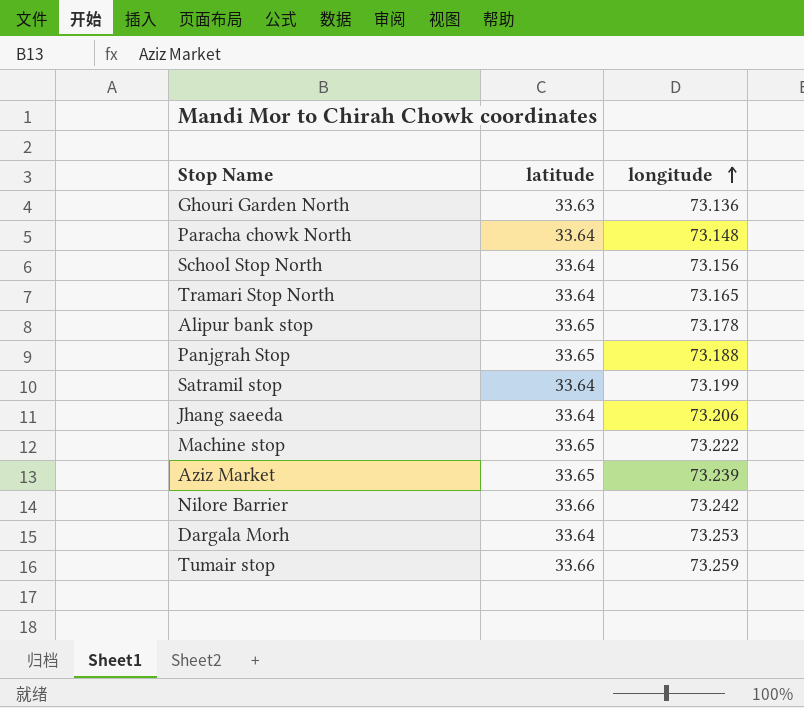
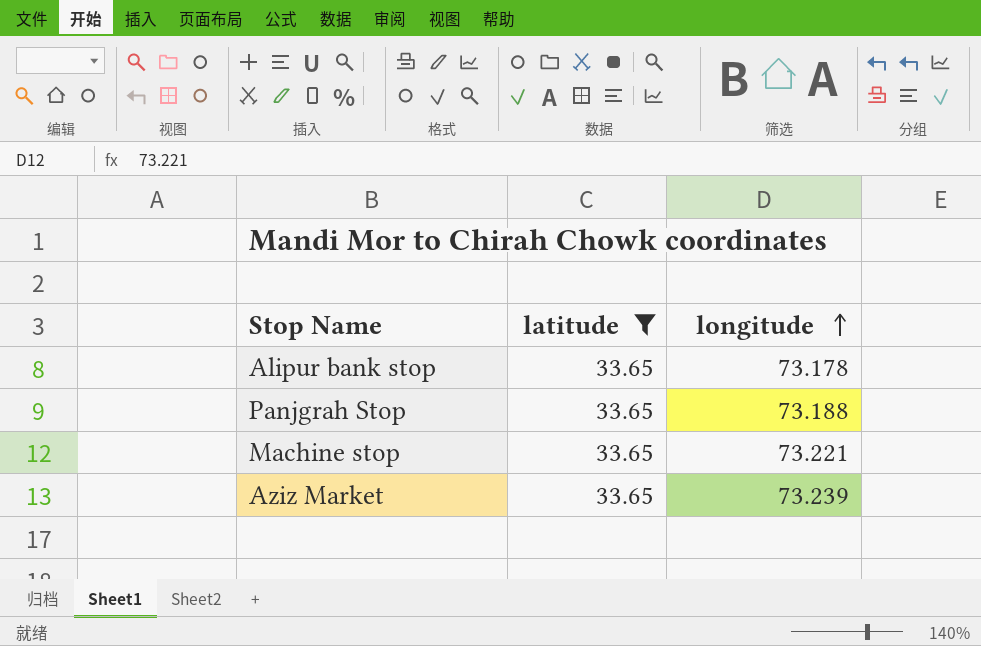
filter: none -> latitude = 33.65
Machine stop | longitude: 73.222 -> 73.221

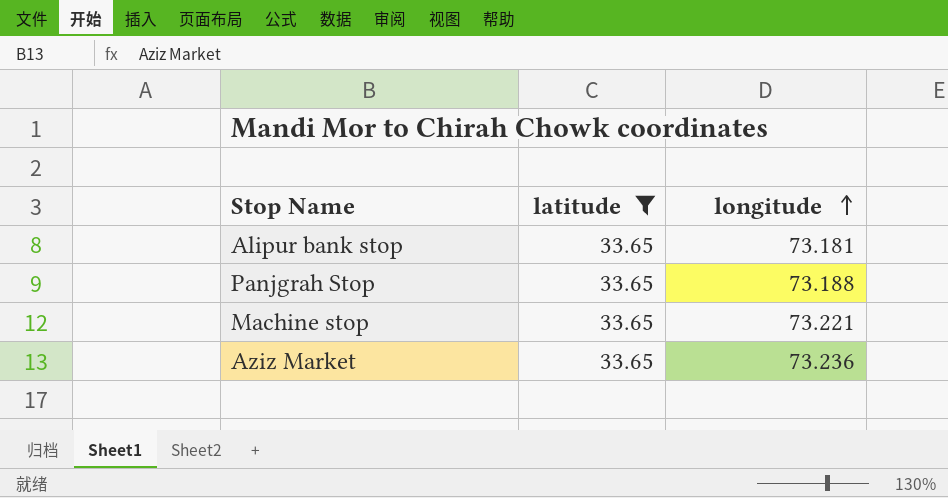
Alipur bank stop | longitude: 73.178 -> 73.181
Aziz Market | longitude: 73.239 -> 73.236

